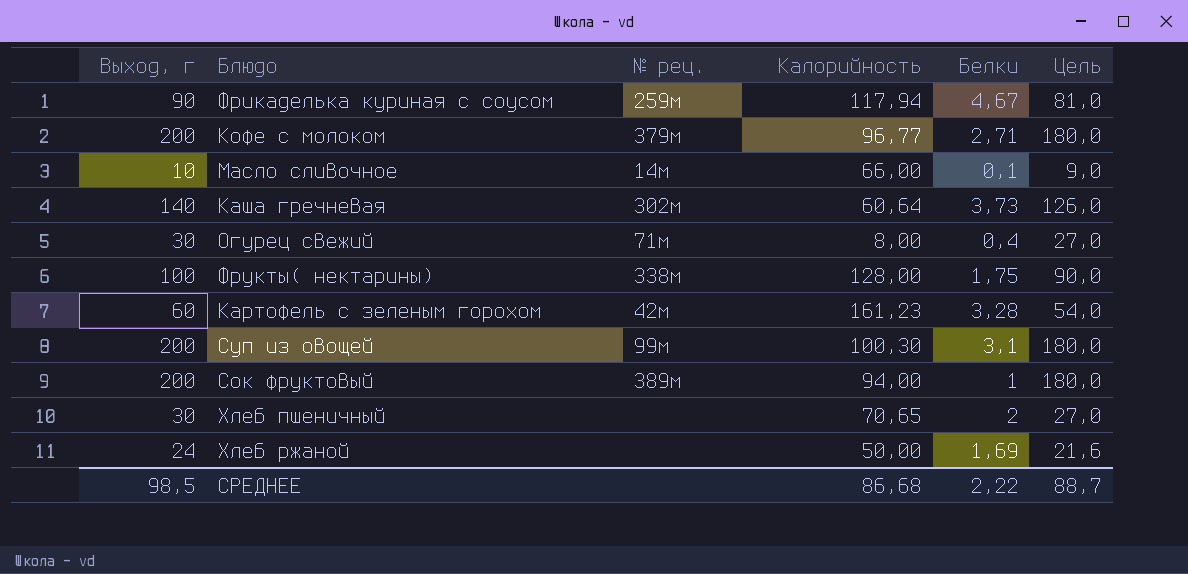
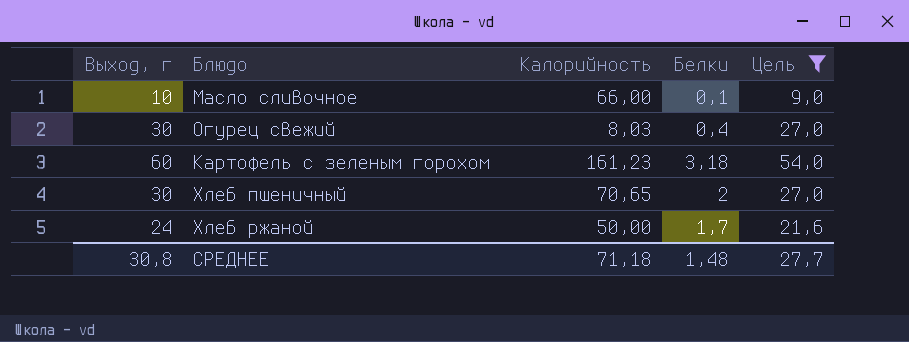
filter: none -> Цель <= 54,0
column № рец. | position: 3 -> none
Огурец свежий | Калорийность: 8,00 -> 8,03
Картофель с зеленым горохом | Белки: 3,28 -> 3,18
Хлеб ржаной | Белки: 1,69 -> 1,7
СРЕДНЕЕ | Выход, г: 98,5 -> 30,8
СРЕДНЕЕ | Калорийность: 86,68 -> 71,18
СРЕДНЕЕ | Белки: 2,22 -> 1,48
СРЕДНЕЕ | Цель: 88,7 -> 27,7

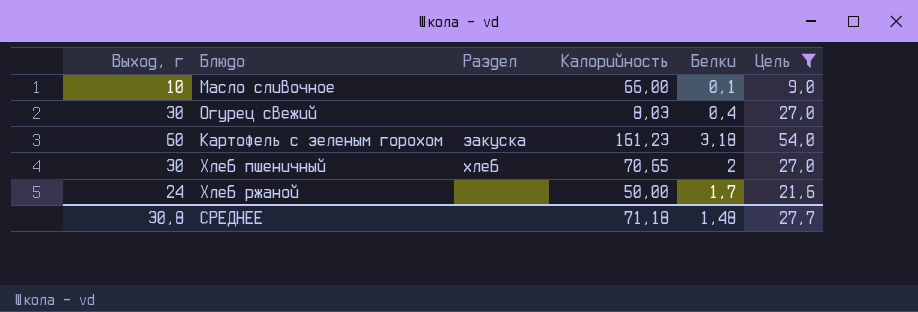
column Раздел | position: none -> 3

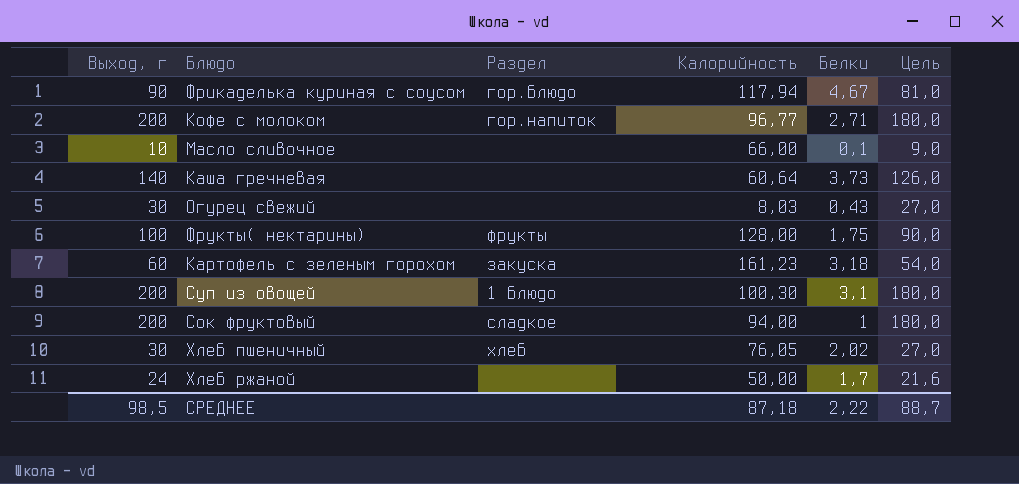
filter: Цель <= 54,0 -> none
Огурец свежий | Белки: 0,4 -> 0,43
Хлеб пшеничный | Калорийность: 70,65 -> 76,05
Хлеб пшеничный | Белки: 2 -> 2,02
СРЕДНЕЕ | Выход, г: 30,8 -> 98,5
СРЕДНЕЕ | Калорийность: 71,18 -> 87,18
СРЕДНЕЕ | Белки: 1,48 -> 2,22
СРЕДНЕЕ | Цель: 27,7 -> 88,7

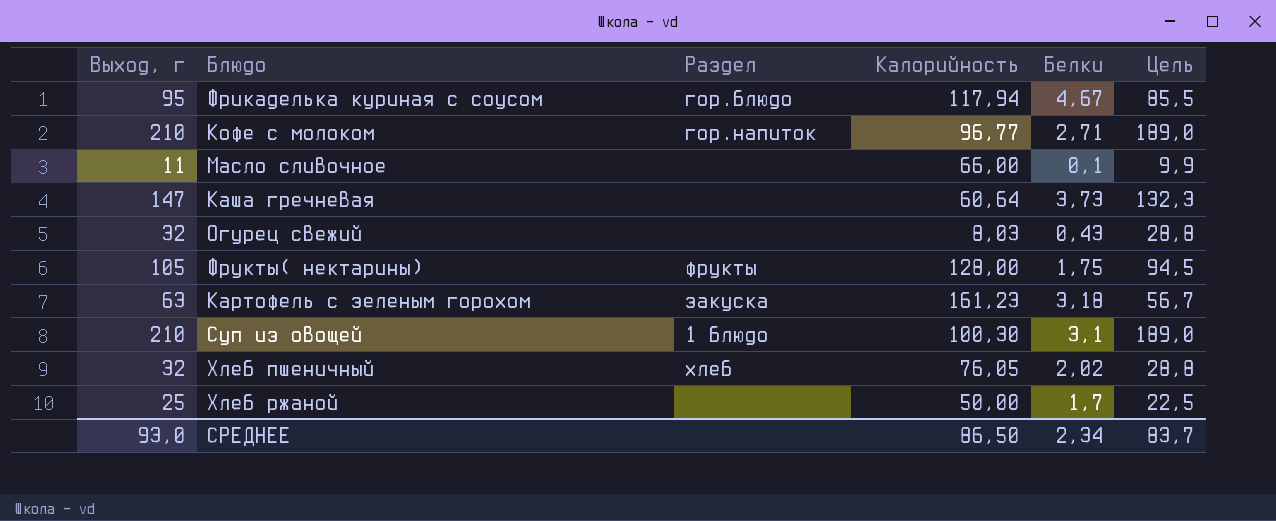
row Сок фруктовый: 200 | сладкое | 94,00 | 1 | 180,0 -> none
Фрикаделька куриная с соусом | Выход, г: 90 -> 95
Фрикаделька куриная с соусом | Цель: 81,0 -> 85,5
Кофе с молоком | Выход, г: 200 -> 210
Кофе с молоком | Цель: 180,0 -> 189,0
Масло сливочное | Выход, г: 10 -> 11
Масло сливочное | Цель: 9,0 -> 9,9
Каша гречневая | Выход, г: 140 -> 147
Каша гречневая | Цель: 126,0 -> 132,3
Огурец свежий | Выход, г: 30 -> 32
Огурец свежий | Цель: 27,0 -> 28,8
Фрукты( нектарины) | Выход, г: 100 -> 105
Фрукты( нектарины) | Цель: 90,0 -> 94,5
Картофель с зеленым горохом | Выход, г: 60 -> 63
Картофель с зеленым горохом | Цель: 54,0 -> 56,7
Суп из овощей | Выход, г: 200 -> 210
Суп из овощей | Цель: 180,0 -> 189,0
Хлеб пшеничный | Выход, г: 30 -> 32
Хлеб пшеничный | Цель: 27,0 -> 28,8
Хлеб ржаной | Выход, г: 24 -> 25
Хлеб ржаной | Цель: 21,6 -> 22,5
СРЕДНЕЕ | Выход, г: 98,5 -> 93,0
СРЕДНЕЕ | Калорийность: 87,18 -> 86,50
СРЕДНЕЕ | Белки: 2,22 -> 2,34
СРЕДНЕЕ | Цель: 88,7 -> 83,7

